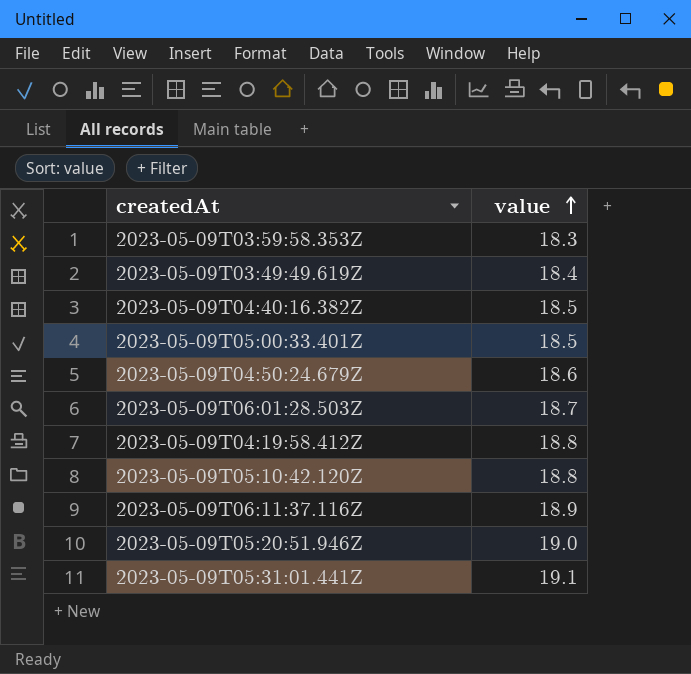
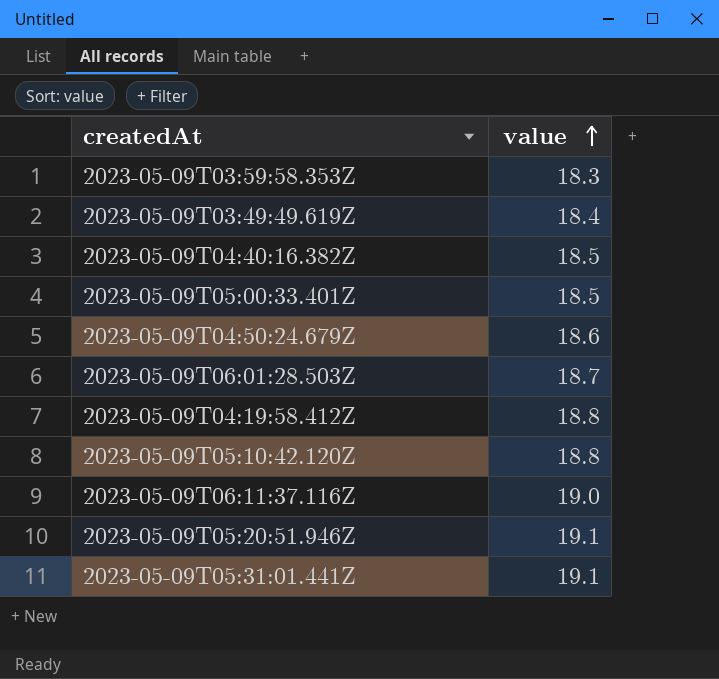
2023-05-09T06:11:37.116Z | value: 18.9 -> 19.0
2023-05-09T05:20:51.946Z | value: 19.0 -> 19.1

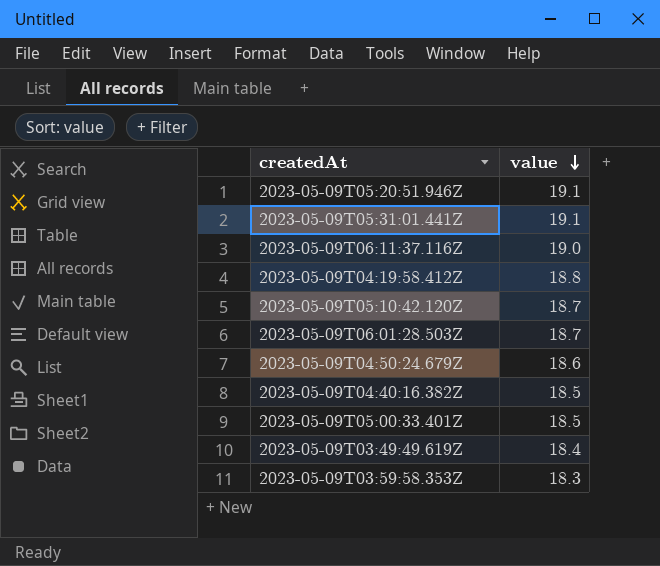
row order: value ascending -> value descending
2023-05-09T05:10:42.120Z | value: 18.8 -> 18.7

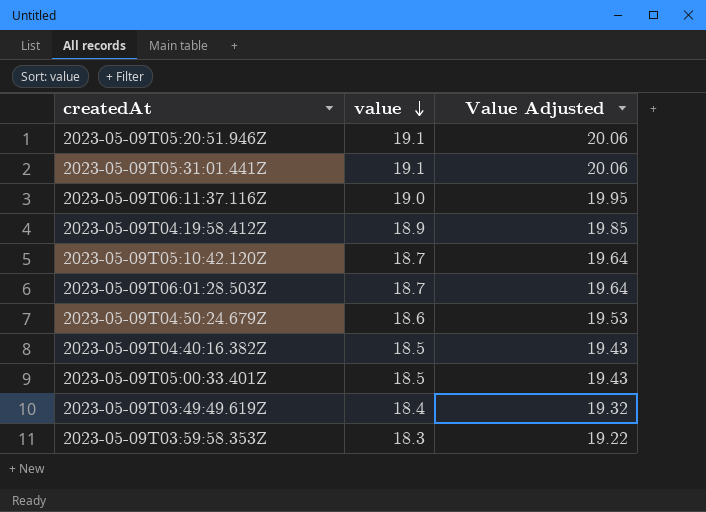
column Value Adjusted | formula: none -> [value] * 1.05
2023-05-09T04:19:58.412Z | value: 18.8 -> 18.9

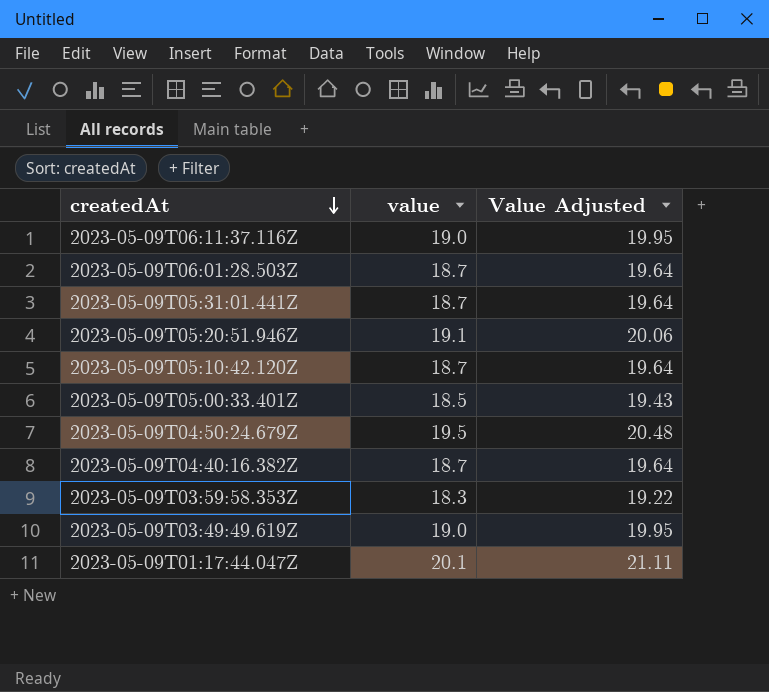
row order: value descending -> createdAt descending
row 2023-05-09T04:19:58.412Z: 18.9 | 19.85 -> none
2023-05-09T05:31:01.441Z | value: 19.1 -> 18.7
2023-05-09T05:31:01.441Z | Value Adjusted: 20.06 -> 19.64
2023-05-09T04:50:24.679Z | value: 18.6 -> 19.5
2023-05-09T04:50:24.679Z | Value Adjusted: 19.53 -> 20.48
2023-05-09T04:40:16.382Z | value: 18.5 -> 18.7
2023-05-09T04:40:16.382Z | Value Adjusted: 19.43 -> 19.64
2023-05-09T03:49:49.619Z | value: 18.4 -> 19.0
2023-05-09T03:49:49.619Z | Value Adjusted: 19.32 -> 19.95
row 2023-05-09T01:17:44.047Z: none -> 20.1 | 21.11

